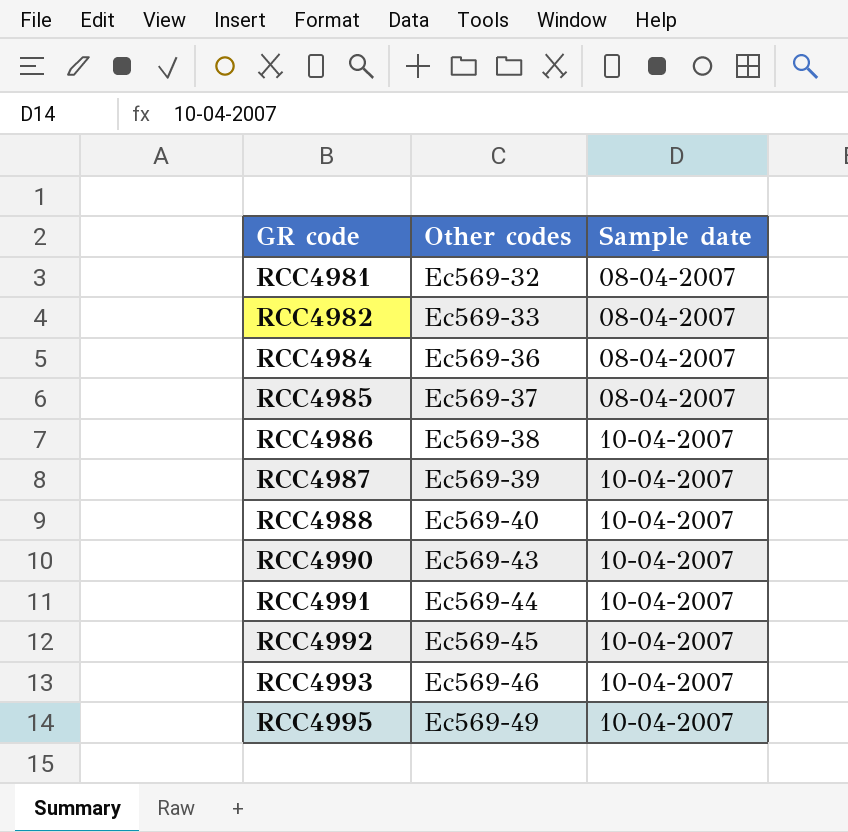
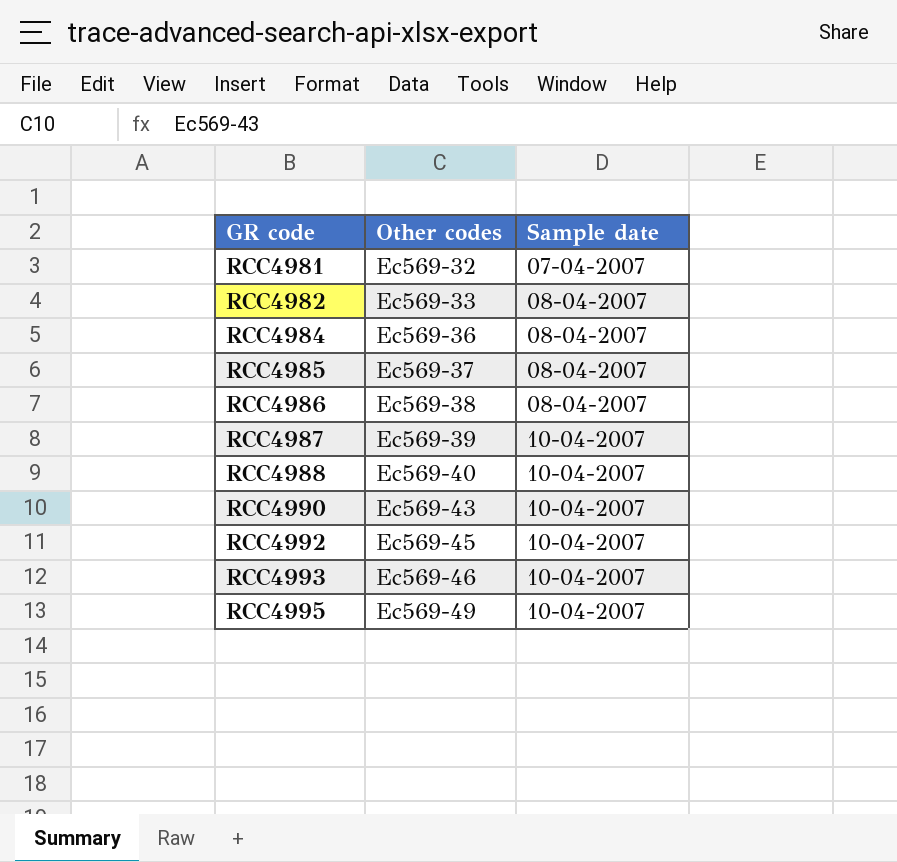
row RCC4991: Ec569-44 | 10-04-2007 -> none
RCC4981 | Sample date: 08-04-2007 -> 07-04-2007
RCC4986 | Sample date: 10-04-2007 -> 08-04-2007

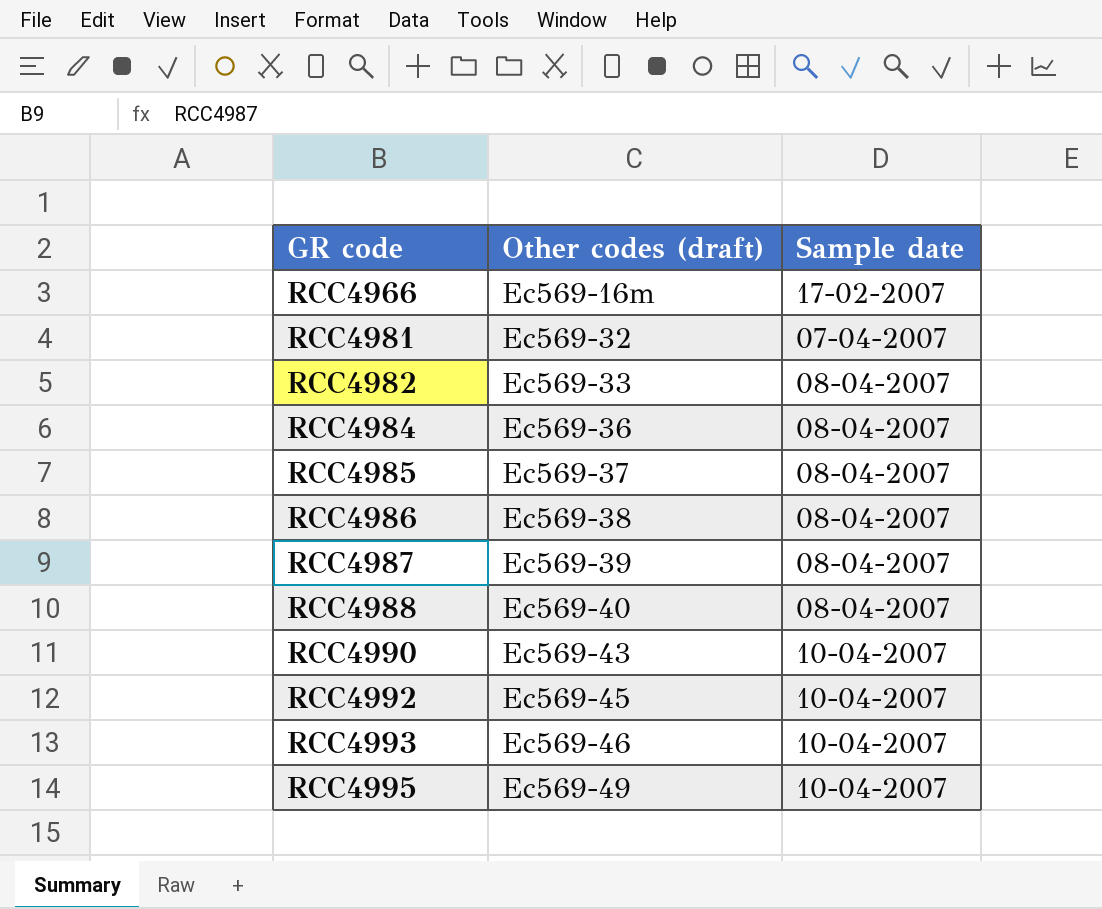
column name: Other codes -> Other codes (draft)
row RCC4966: none -> Ec569-16m | 17-02-2007
RCC4987 | Sample date: 10-04-2007 -> 08-04-2007
RCC4988 | Sample date: 10-04-2007 -> 08-04-2007

